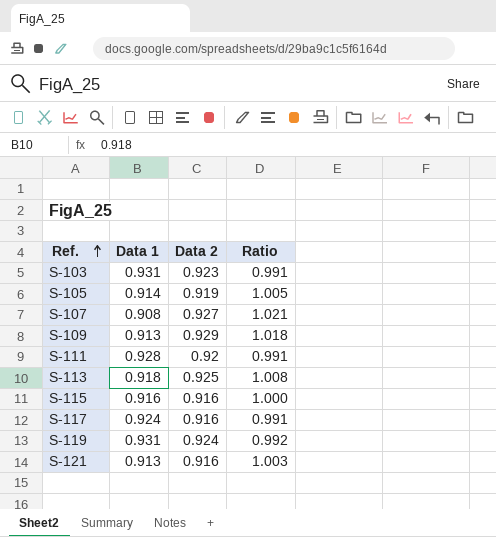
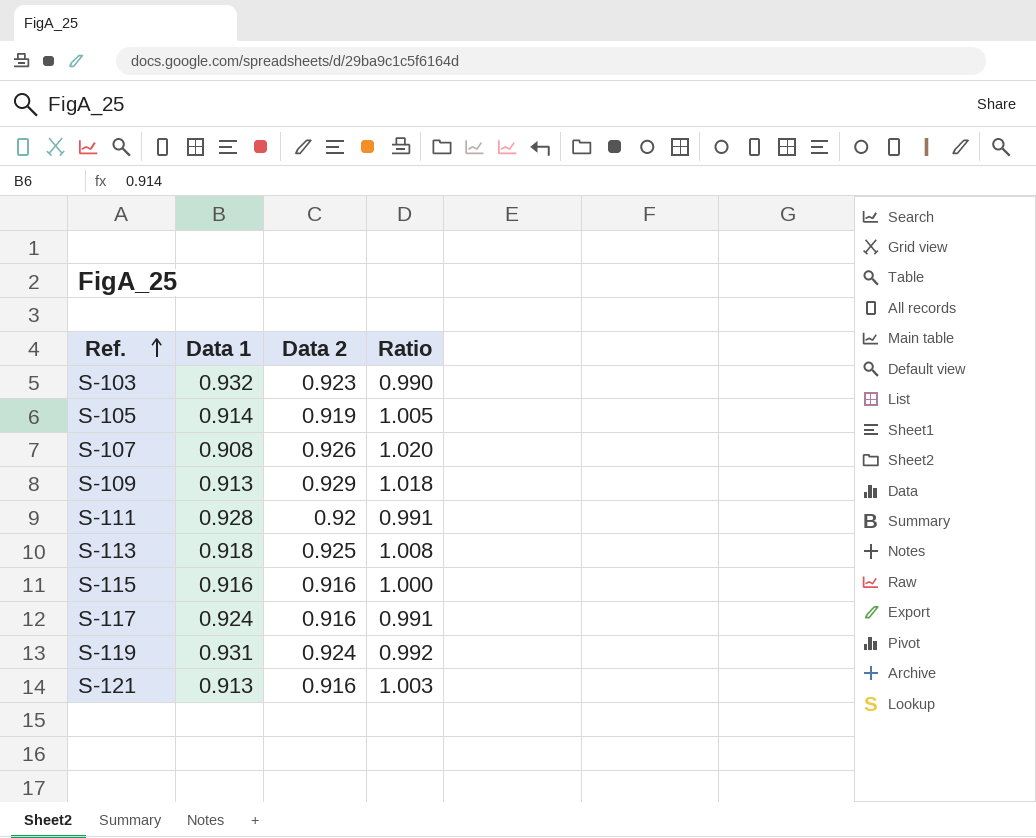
S-103 | Data 1: 0.931 -> 0.932
S-103 | Ratio: 0.991 -> 0.990
S-107 | Data 2: 0.927 -> 0.926
S-107 | Ratio: 1.021 -> 1.020

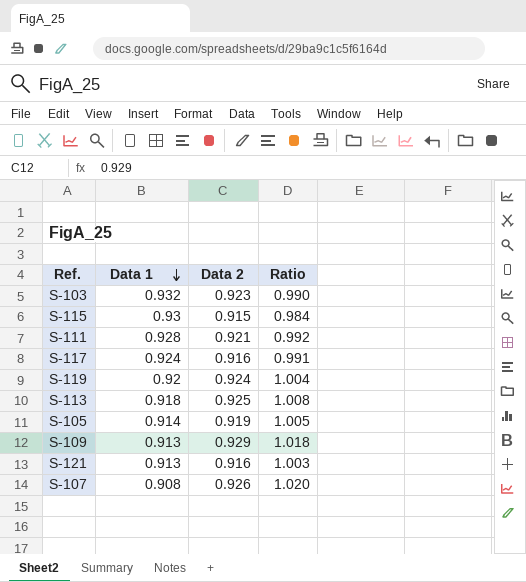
row order: Ref. ascending -> Data 1 descending
S-115 | Data 1: 0.916 -> 0.93
S-115 | Data 2: 0.916 -> 0.915
S-115 | Ratio: 1.000 -> 0.984
S-111 | Data 2: 0.92 -> 0.921
S-111 | Ratio: 0.991 -> 0.992
S-119 | Data 1: 0.931 -> 0.92
S-119 | Ratio: 0.992 -> 1.004

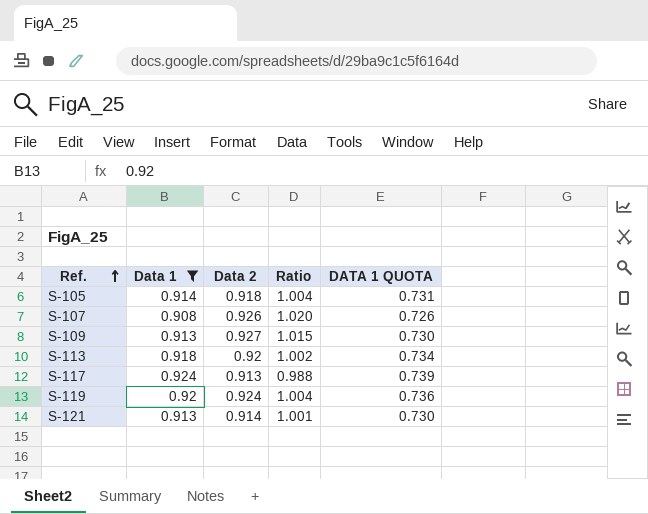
filter: none -> Data 1 <= 0.924
row order: Data 1 descending -> Ref. ascending
column DATA 1 QUOTA | formula: none -> [Data 1] * 0.8
S-105 | Data 2: 0.919 -> 0.918
S-105 | Ratio: 1.005 -> 1.004
S-109 | Data 2: 0.929 -> 0.927
S-109 | Ratio: 1.018 -> 1.015
S-113 | Data 2: 0.925 -> 0.92
S-113 | Ratio: 1.008 -> 1.002
S-117 | Data 2: 0.916 -> 0.913
S-117 | Ratio: 0.991 -> 0.988
S-121 | Data 2: 0.916 -> 0.914
S-121 | Ratio: 1.003 -> 1.001

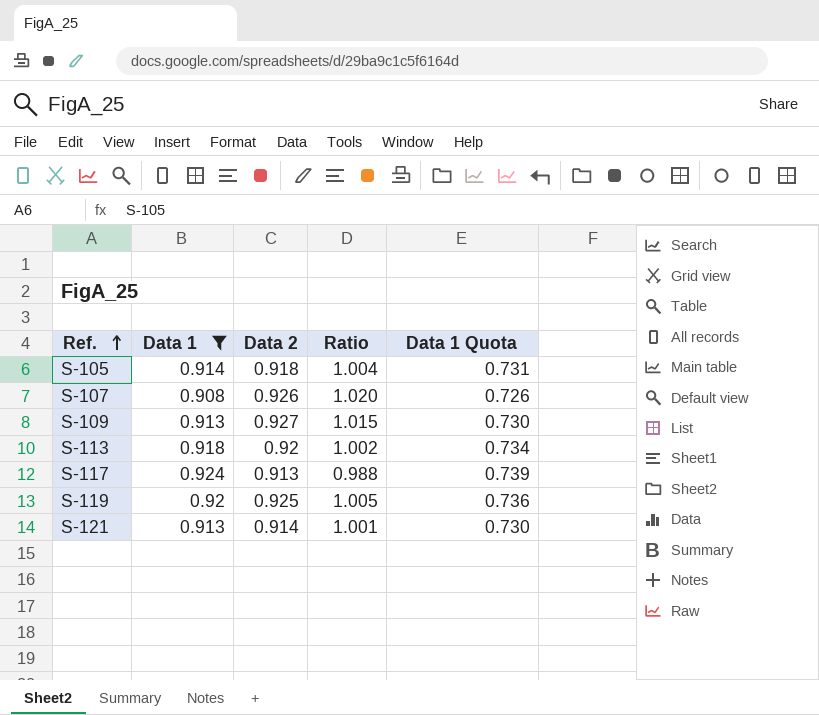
column name: DATA 1 QUOTA -> Data 1 Quota
S-119 | Data 2: 0.924 -> 0.925
S-119 | Ratio: 1.004 -> 1.005

